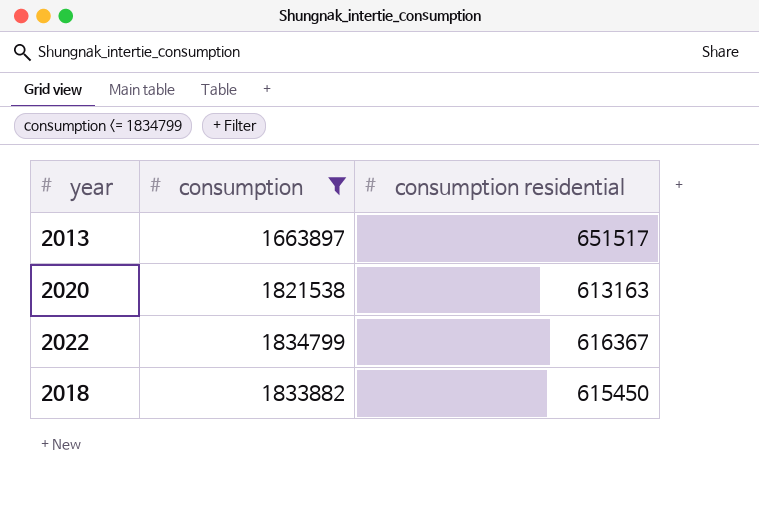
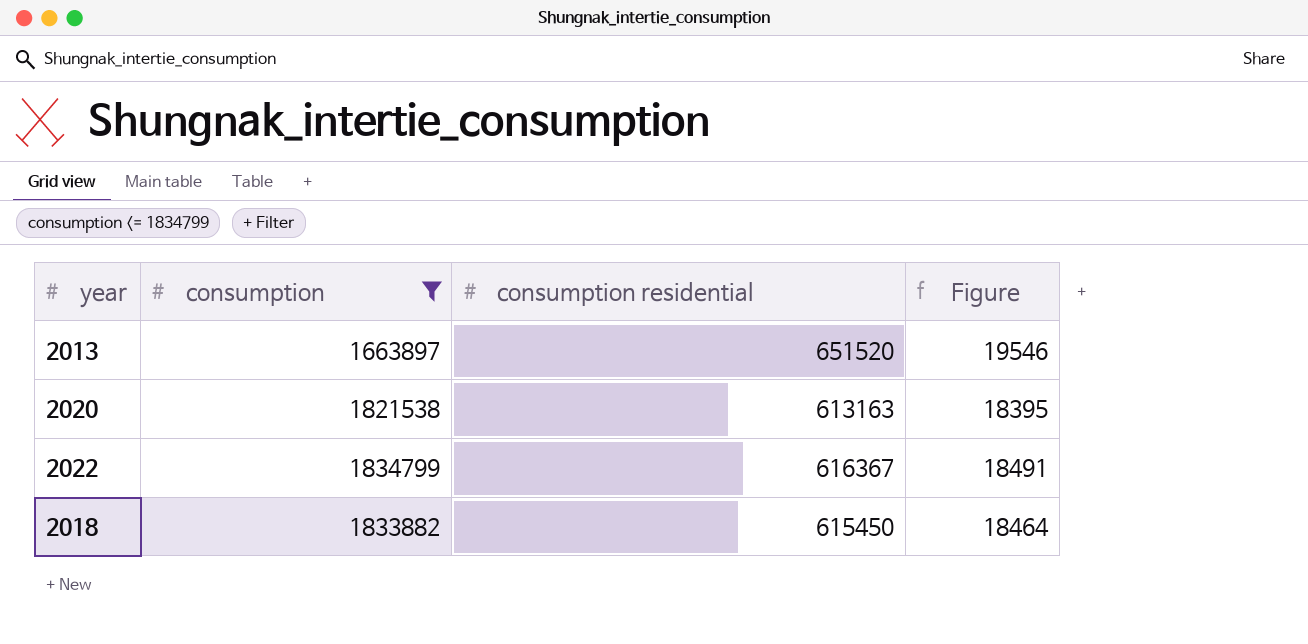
column Figure | formula: none -> [consumption residential] * 0.03
2013 | consumption residential: 651517 -> 651520

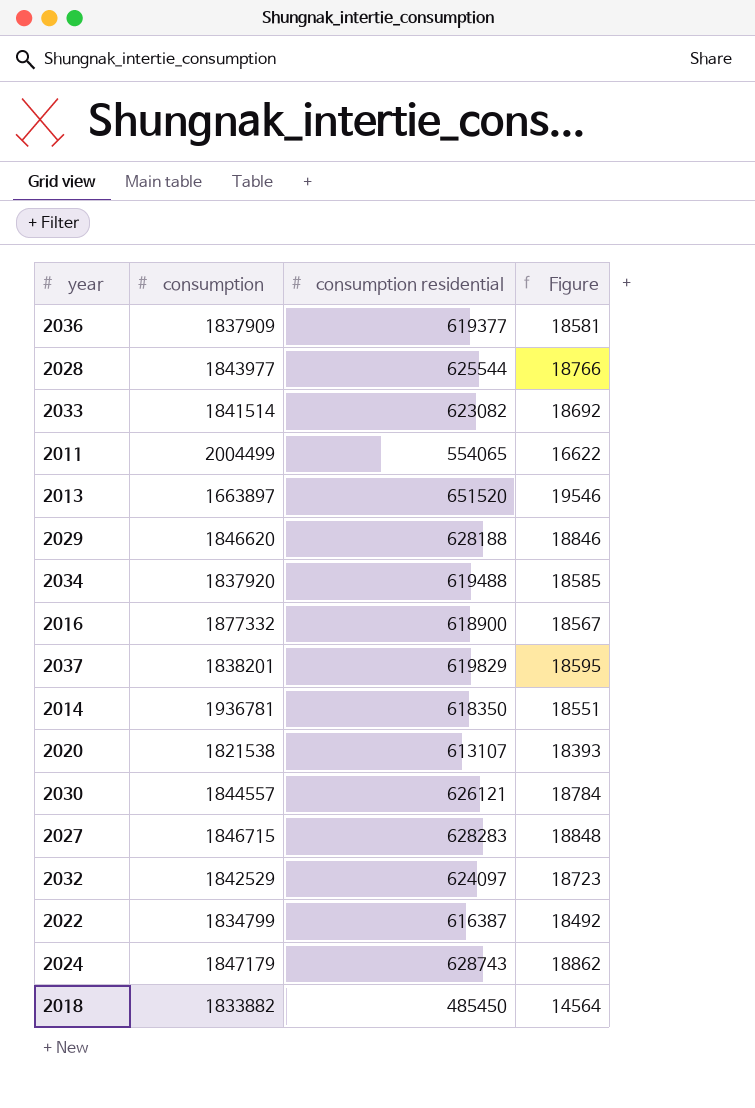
filter: consumption <= 1834799 -> none
2020 | consumption residential: 613163 -> 613107
2020 | Figure: 18395 -> 18393
2022 | consumption residential: 616367 -> 616387
2022 | Figure: 18491 -> 18492
2018 | consumption residential: 615450 -> 485450
2018 | Figure: 18464 -> 14564

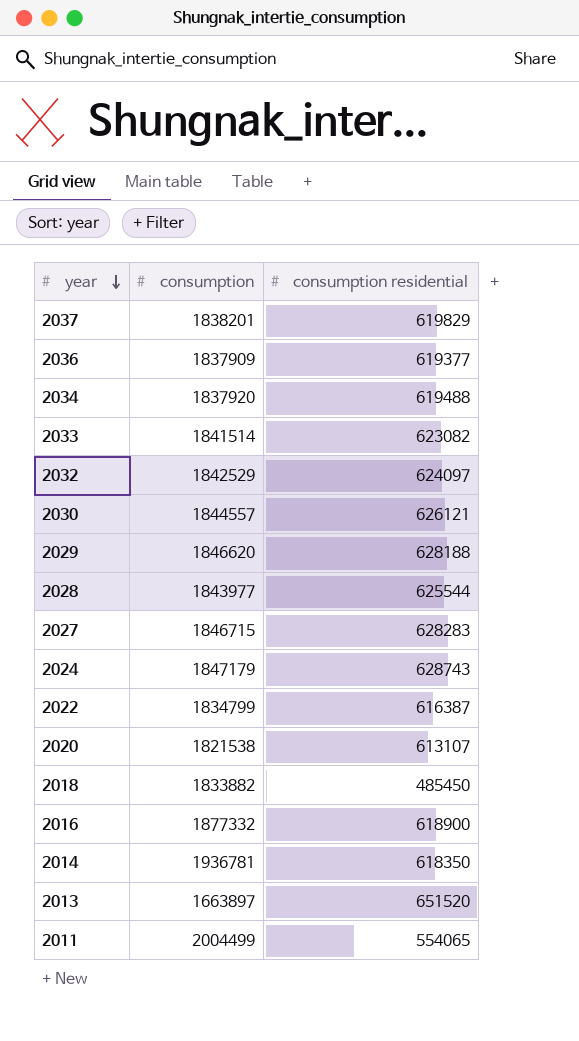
row order: none -> year descending
column Figure | formula: [consumption residential] * 0.03 -> none

